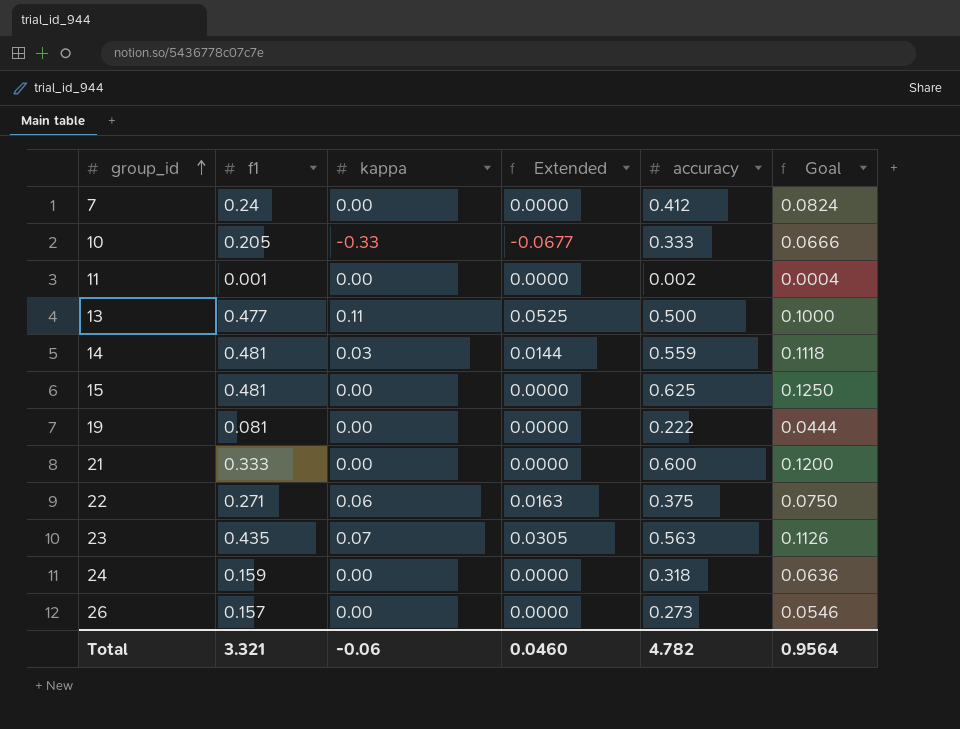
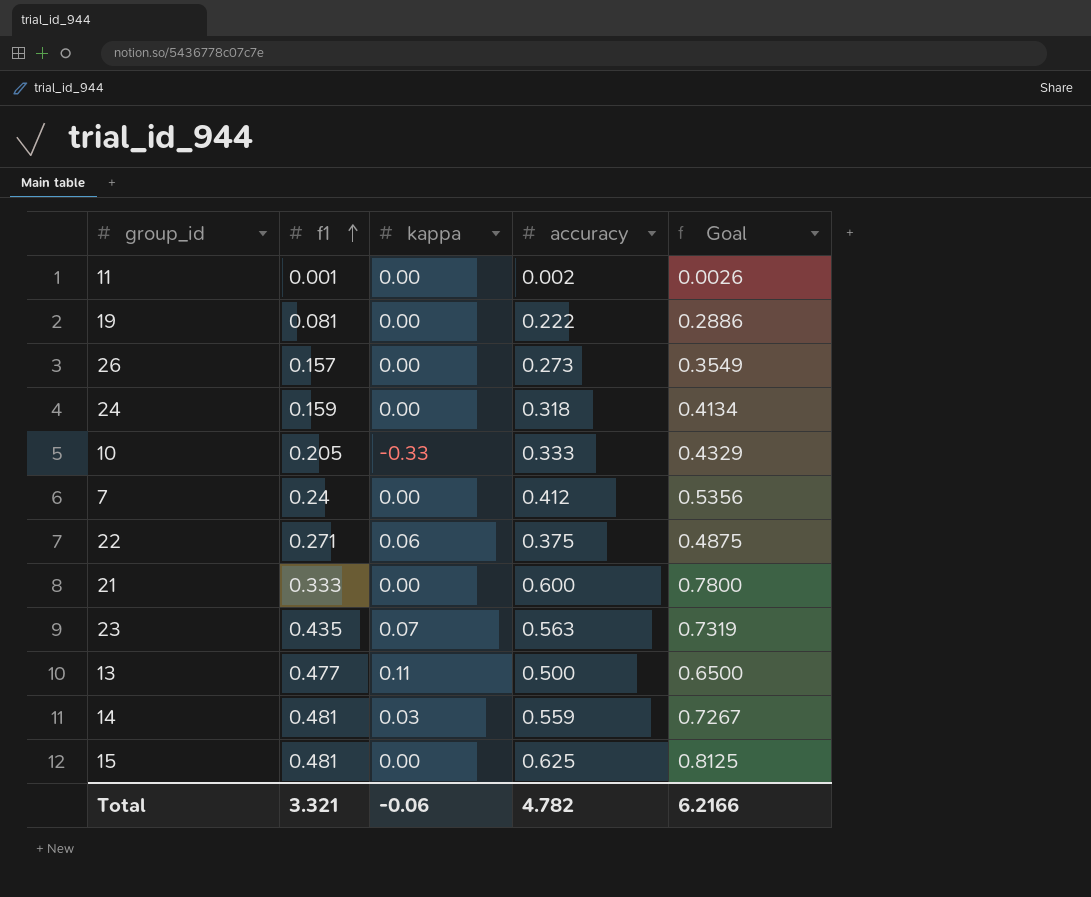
row order: group_id ascending -> f1 ascending
column Extended | formula: [f1] * [kappa] -> none
column Goal | formula: [accuracy] * 0.2 -> [accuracy] * 1.3
Total | Goal: 0.9564 -> 6.2166

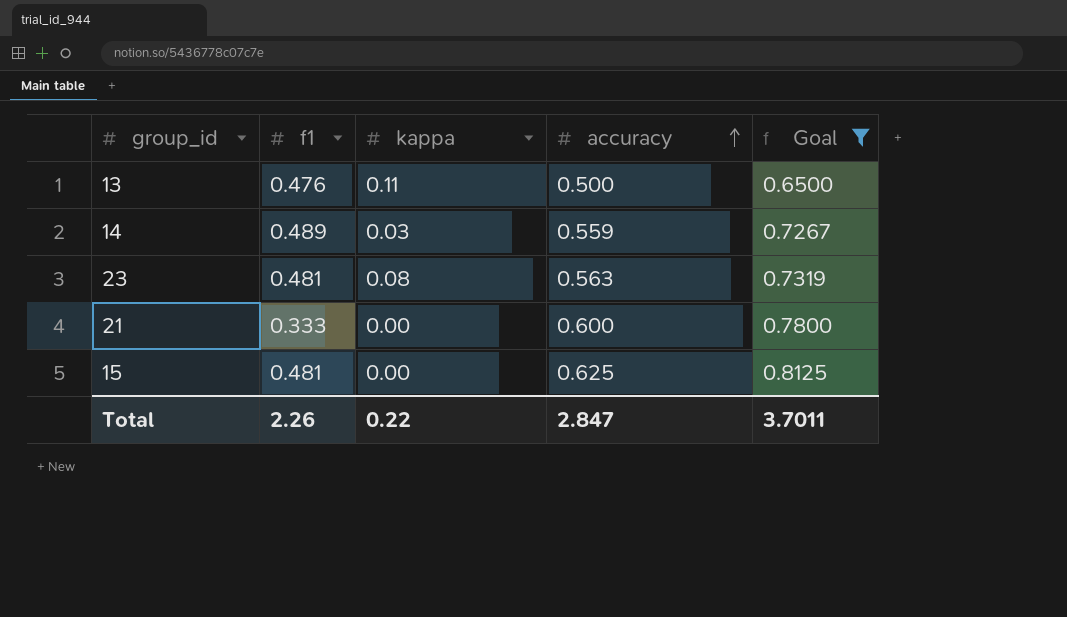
filter: none -> Goal >= 0.6500
row order: f1 ascending -> accuracy ascending
13 | f1: 0.477 -> 0.476
14 | f1: 0.481 -> 0.489
23 | f1: 0.435 -> 0.481
23 | kappa: 0.07 -> 0.08
Total | f1: 3.321 -> 2.26
Total | kappa: -0.06 -> 0.22
Total | accuracy: 4.782 -> 2.847
Total | Goal: 6.2166 -> 3.7011

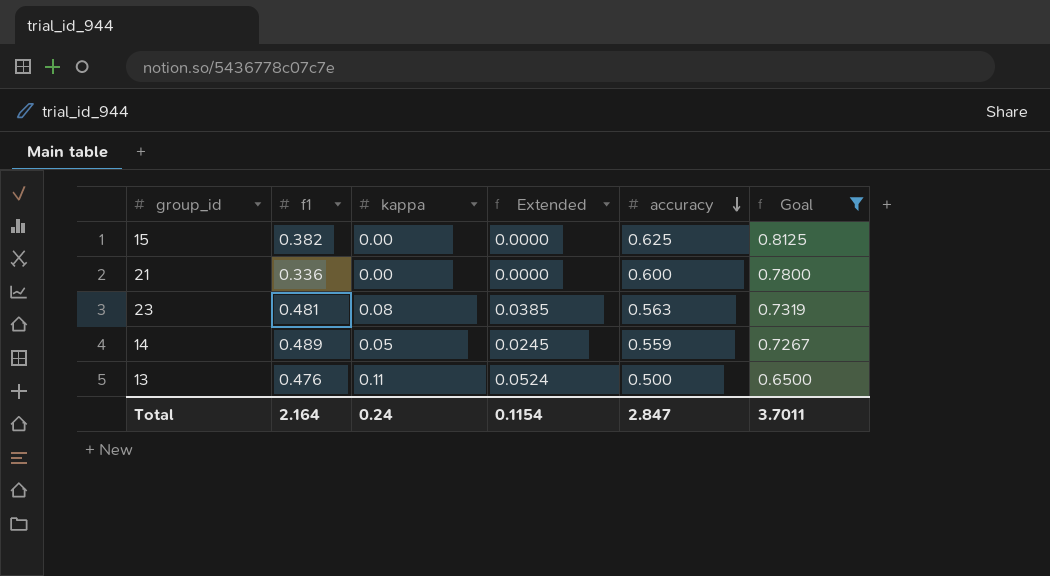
row order: accuracy ascending -> accuracy descending
column Extended | formula: none -> [f1] * [kappa]
15 | f1: 0.481 -> 0.382
21 | f1: 0.333 -> 0.336
14 | kappa: 0.03 -> 0.05
Total | f1: 2.26 -> 2.164
Total | kappa: 0.22 -> 0.24

